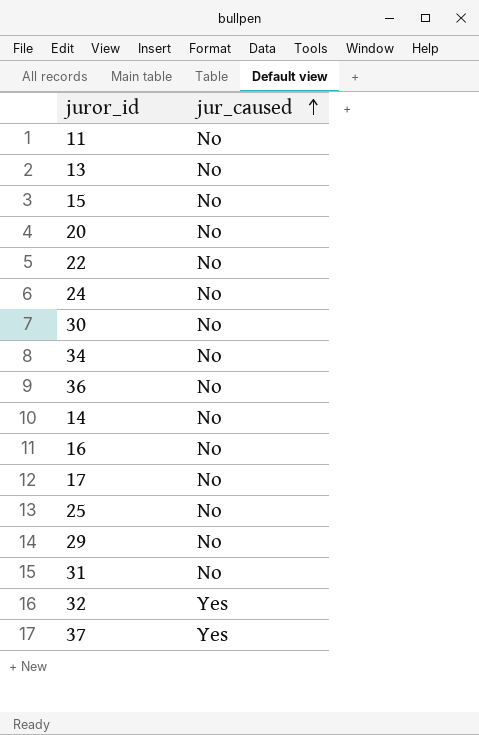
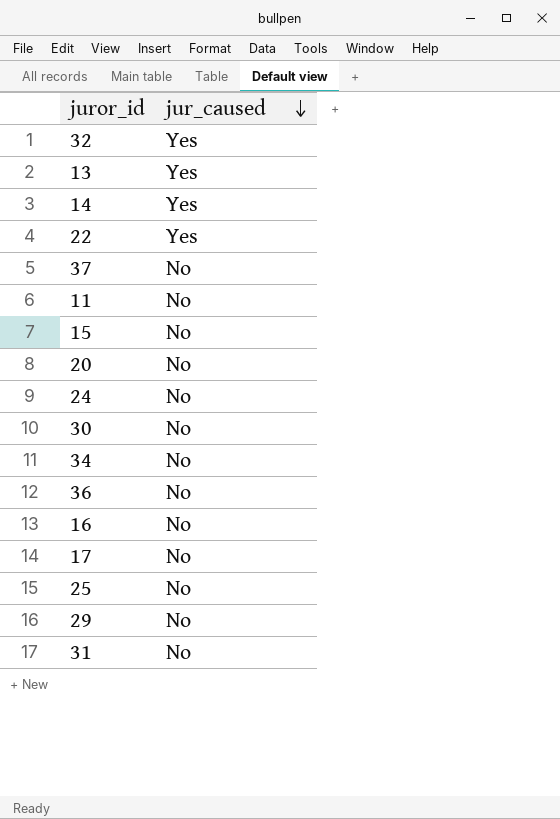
row order: jur_caused ascending -> jur_caused descending
13 | jur_caused: No -> Yes
14 | jur_caused: No -> Yes
22 | jur_caused: No -> Yes
37 | jur_caused: Yes -> No

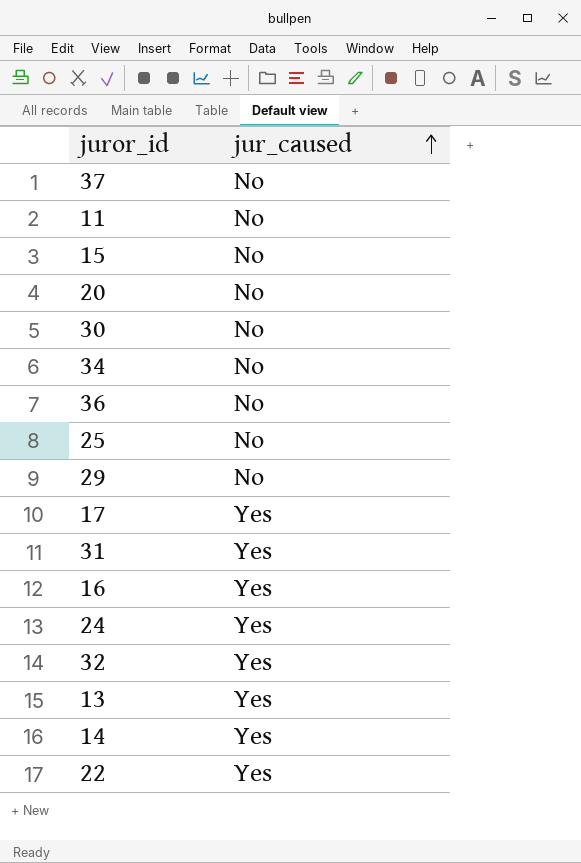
row order: jur_caused descending -> jur_caused ascending
17 | jur_caused: No -> Yes
31 | jur_caused: No -> Yes
16 | jur_caused: No -> Yes
24 | jur_caused: No -> Yes

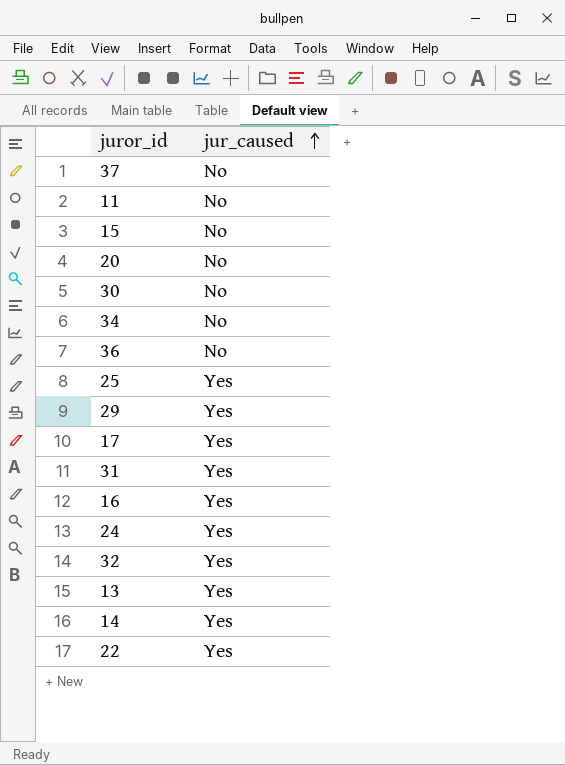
25 | jur_caused: No -> Yes
29 | jur_caused: No -> Yes

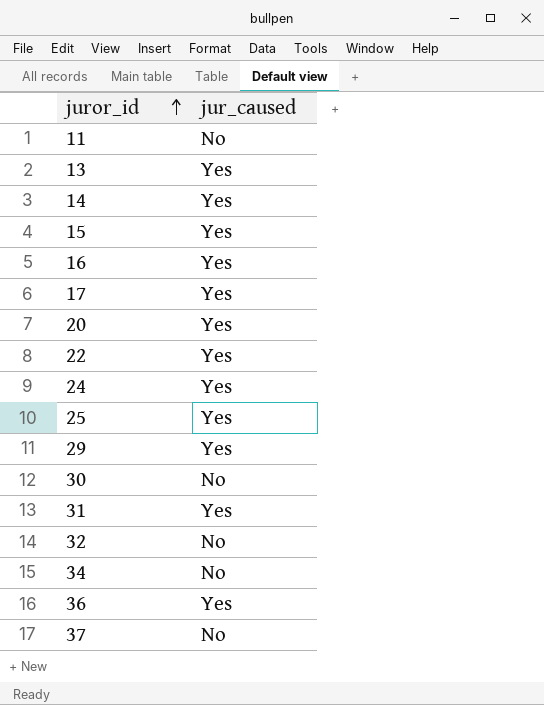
row order: jur_caused ascending -> juror_id ascending
15 | jur_caused: No -> Yes
20 | jur_caused: No -> Yes
32 | jur_caused: Yes -> No
36 | jur_caused: No -> Yes

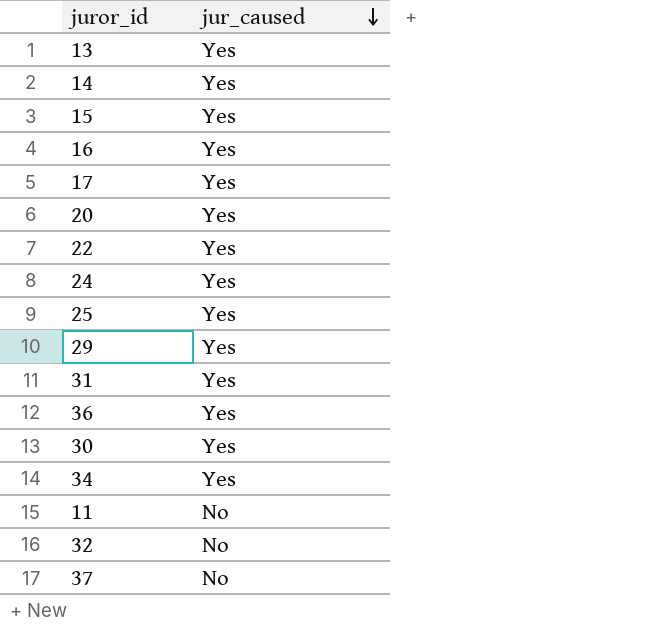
row order: juror_id ascending -> jur_caused descending
30 | jur_caused: No -> Yes
34 | jur_caused: No -> Yes

